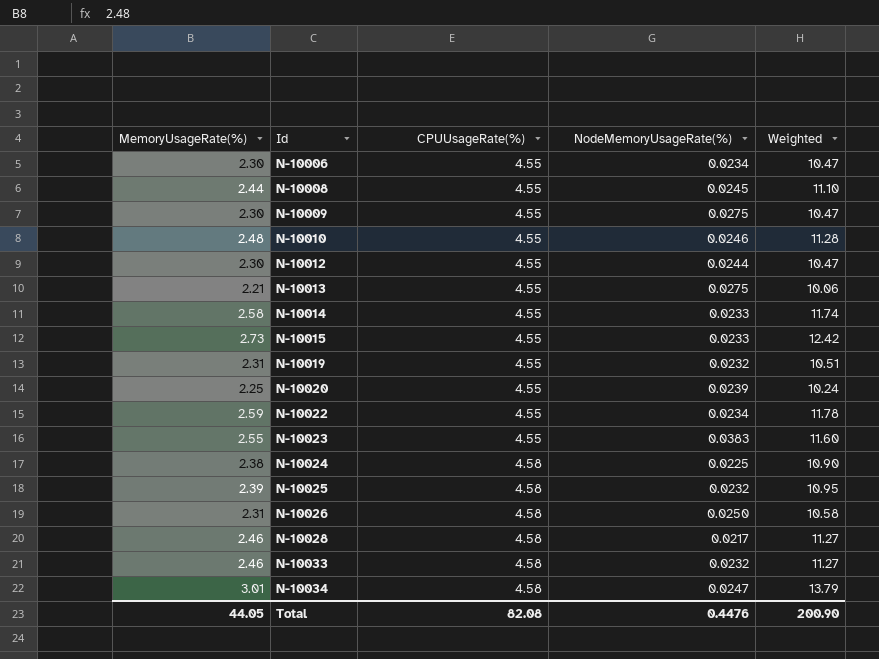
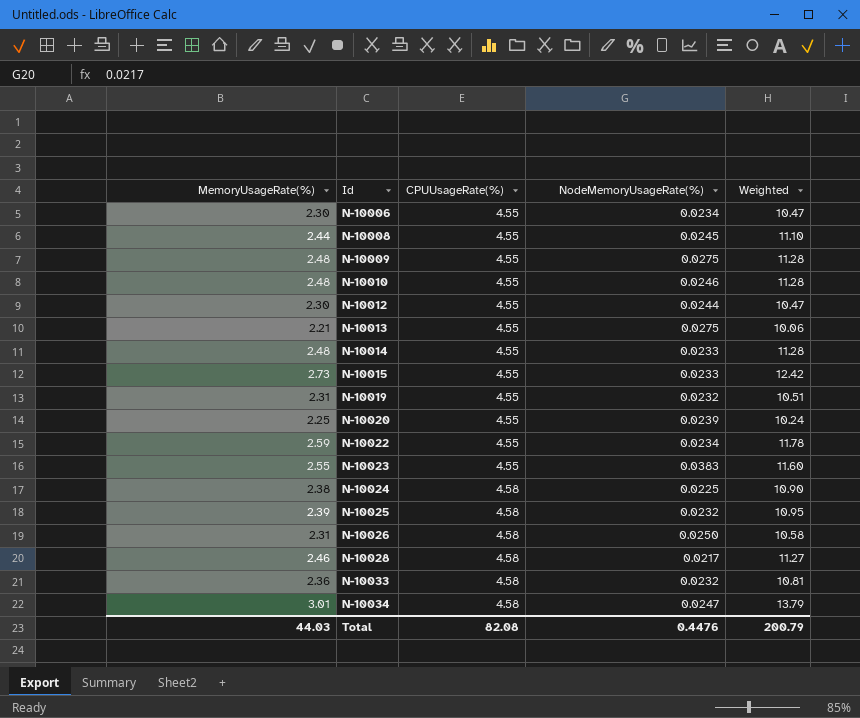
N-10009 | MemoryUsageRate(%): 2.30 -> 2.48
N-10009 | Weighted: 10.47 -> 11.28
N-10014 | MemoryUsageRate(%): 2.58 -> 2.48
N-10014 | Weighted: 11.74 -> 11.28
N-10033 | MemoryUsageRate(%): 2.46 -> 2.36
N-10033 | Weighted: 11.27 -> 10.81
Total | MemoryUsageRate(%): 44.05 -> 44.03
Total | Weighted: 200.90 -> 200.79

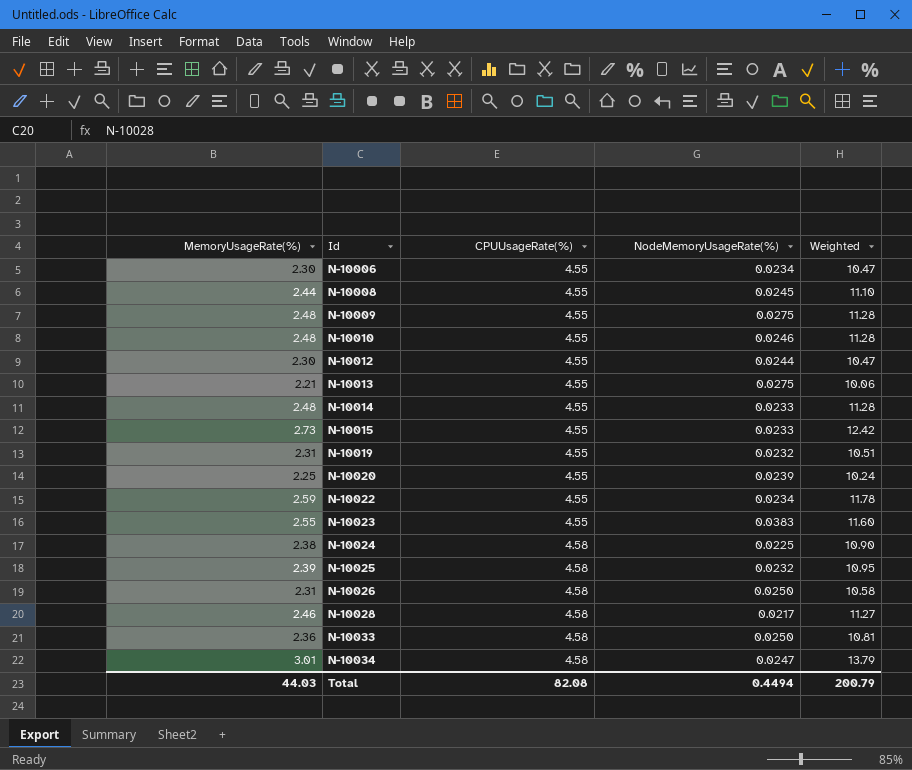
N-10033 | NodeMemoryUsageRate(%): 0.0232 -> 0.0250
Total | NodeMemoryUsageRate(%): 0.4476 -> 0.4494

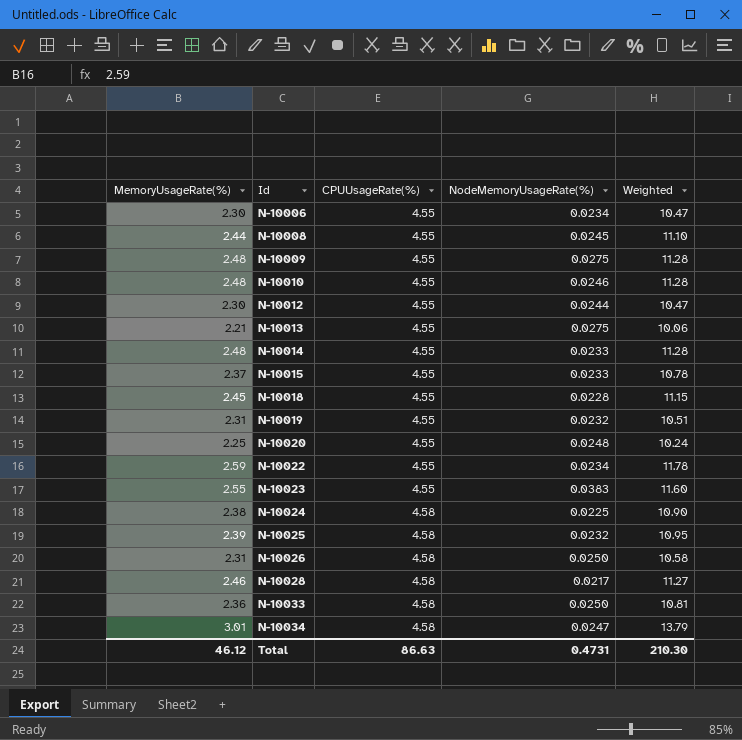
N-10015 | MemoryUsageRate(%): 2.73 -> 2.37
N-10015 | Weighted: 12.42 -> 10.78
row N-10018: none -> 2.45 | 4.55 | 0.0228 | 11.15
N-10020 | NodeMemoryUsageRate(%): 0.0239 -> 0.0248
Total | MemoryUsageRate(%): 44.03 -> 46.12
Total | CPUUsageRate(%): 82.08 -> 86.63
Total | NodeMemoryUsageRate(%): 0.4494 -> 0.4731
Total | Weighted: 200.79 -> 210.30

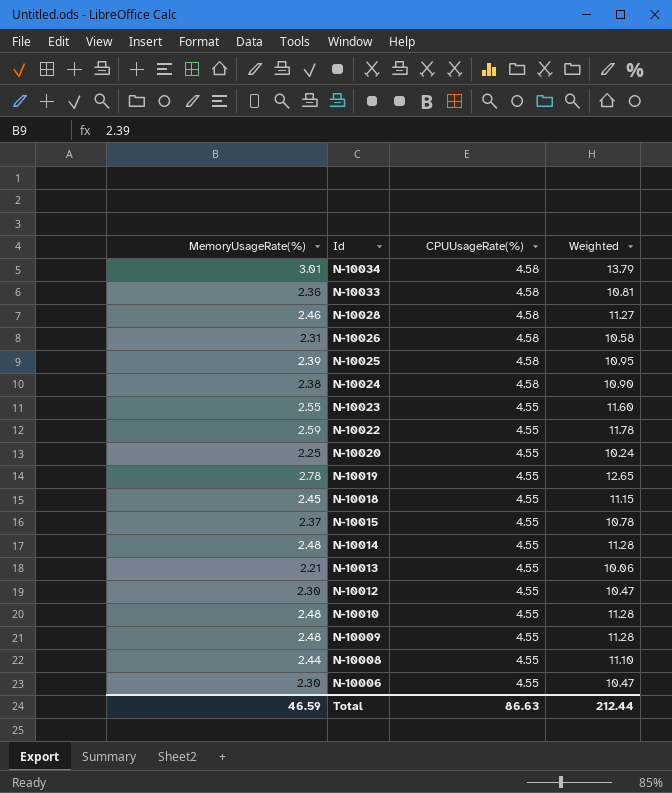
row order: Id ascending -> Id descending
column NodeMemoryUsageRate(%) | position: 4 -> none
N-10019 | MemoryUsageRate(%): 2.31 -> 2.78
N-10019 | Weighted: 10.51 -> 12.65
Total | MemoryUsageRate(%): 46.12 -> 46.59
Total | Weighted: 210.30 -> 212.44

